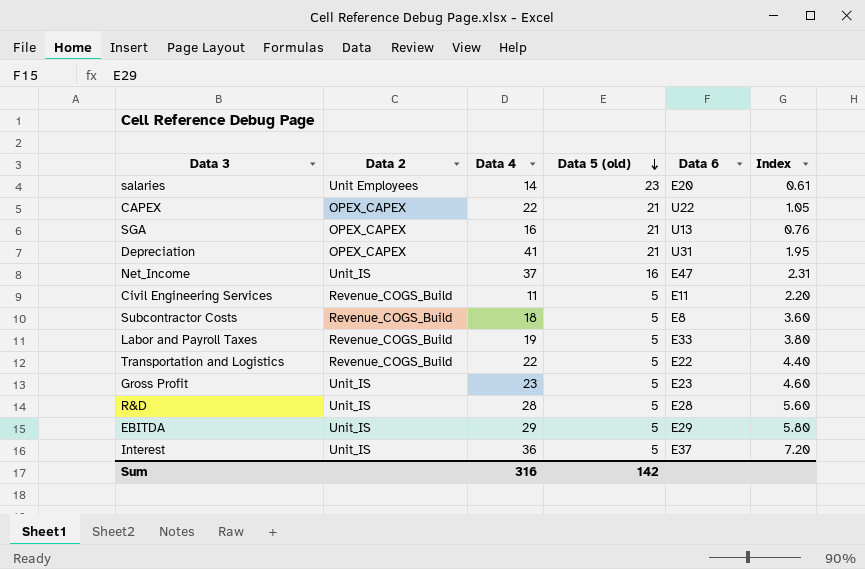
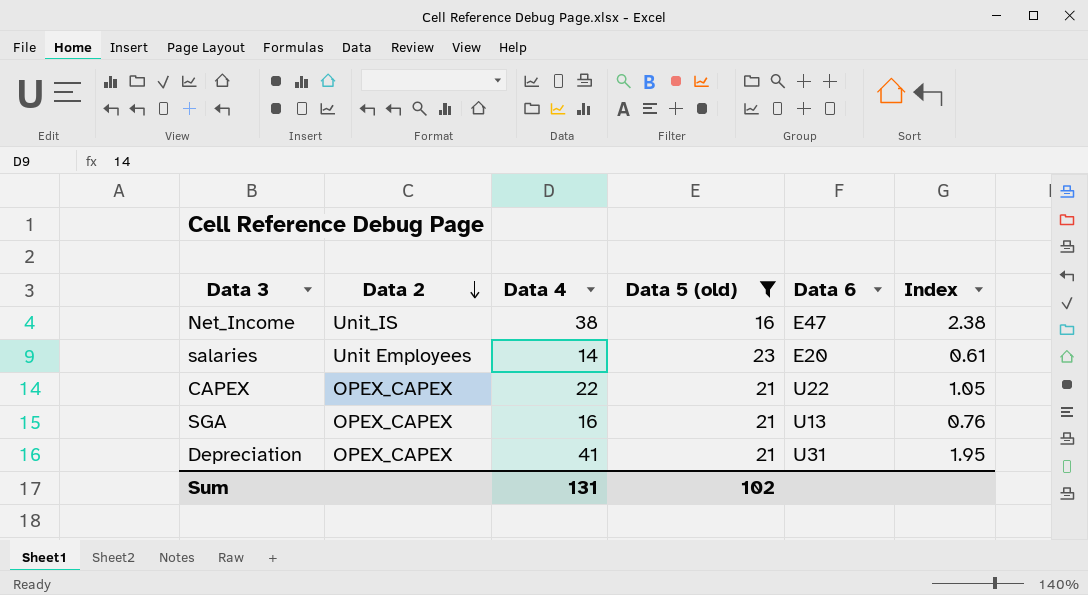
filter: none -> Data 5 (old) != 5
row order: Data 5 (old) descending -> Data 2 descending
Net_Income | Data 4: 37 -> 38
Net_Income | Index: 2.31 -> 2.38
Sum | Data 4: 316 -> 131
Sum | Data 5 (old): 142 -> 102

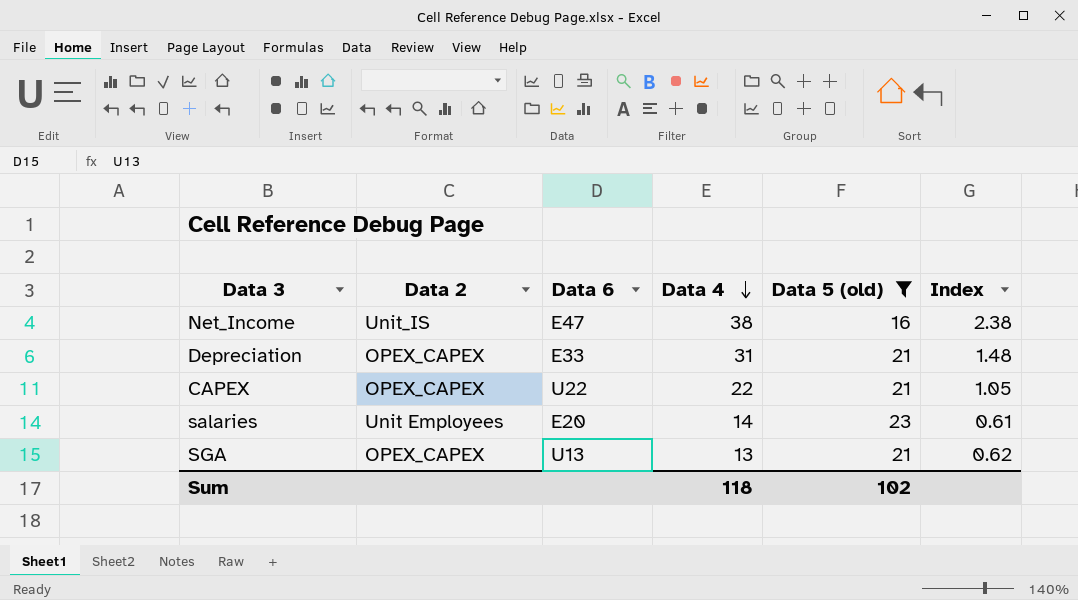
row order: Data 2 descending -> Data 4 descending
column Data 6 | position: 5 -> 3
Depreciation | Data 6: U31 -> E33
Depreciation | Data 4: 41 -> 31
Depreciation | Index: 1.95 -> 1.48
SGA | Data 4: 16 -> 13
SGA | Index: 0.76 -> 0.62
Sum | Data 4: 131 -> 118

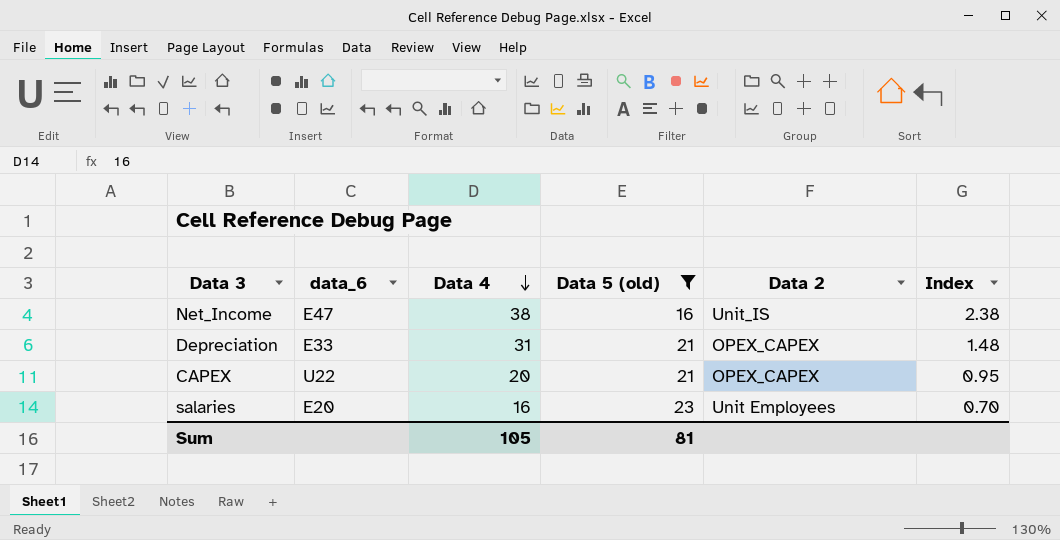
column name: Data 6 -> data_6
column Data 2 | position: 2 -> 5
row SGA: OPEX_CAPEX | U13 | 13 | 21 | 0.62 -> none
CAPEX | Data 4: 22 -> 20
CAPEX | Index: 1.05 -> 0.95
salaries | Data 4: 14 -> 16
salaries | Index: 0.61 -> 0.70
Sum | Data 4: 118 -> 105
Sum | Data 5 (old): 102 -> 81

